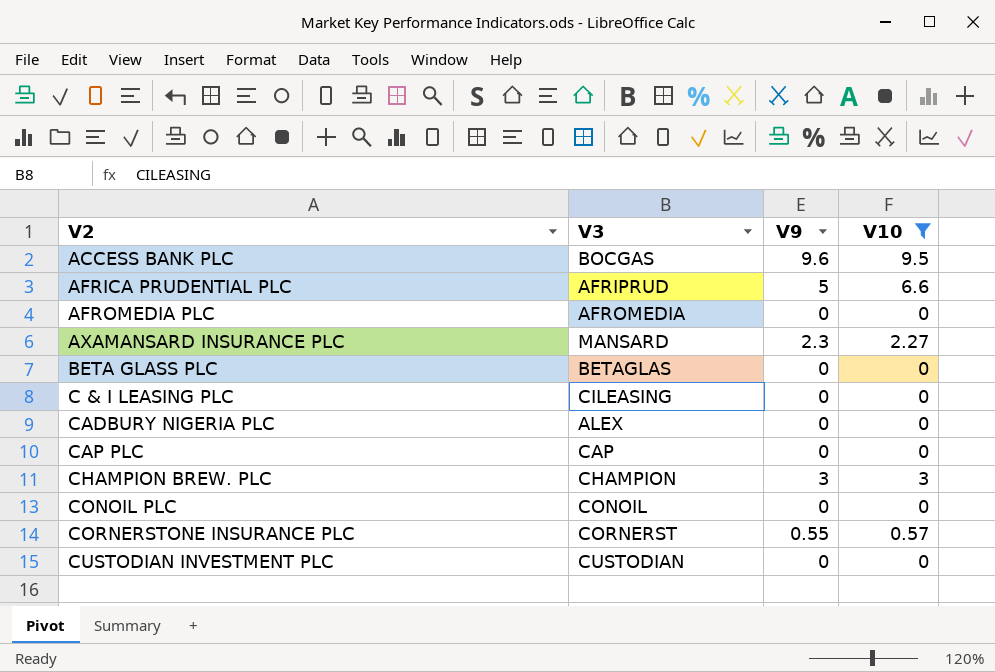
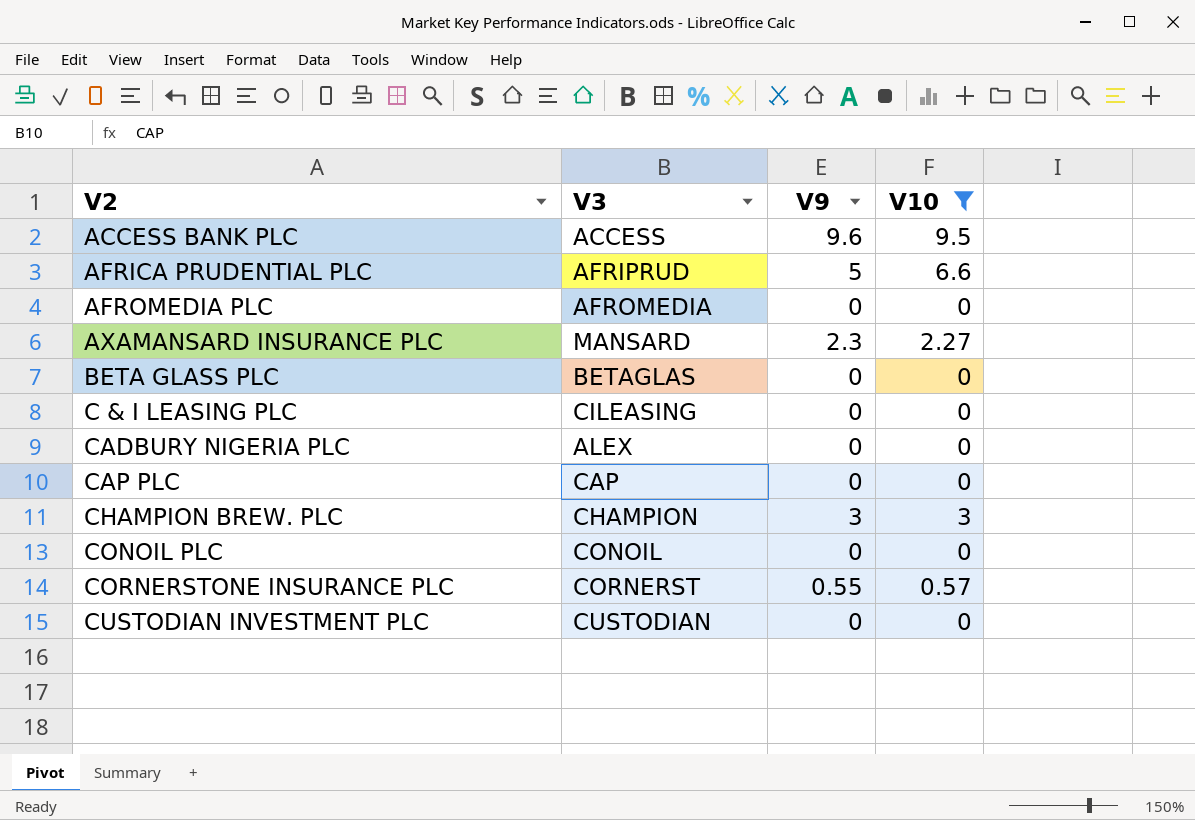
ACCESS BANK PLC | V3: BOCGAS -> ACCESS

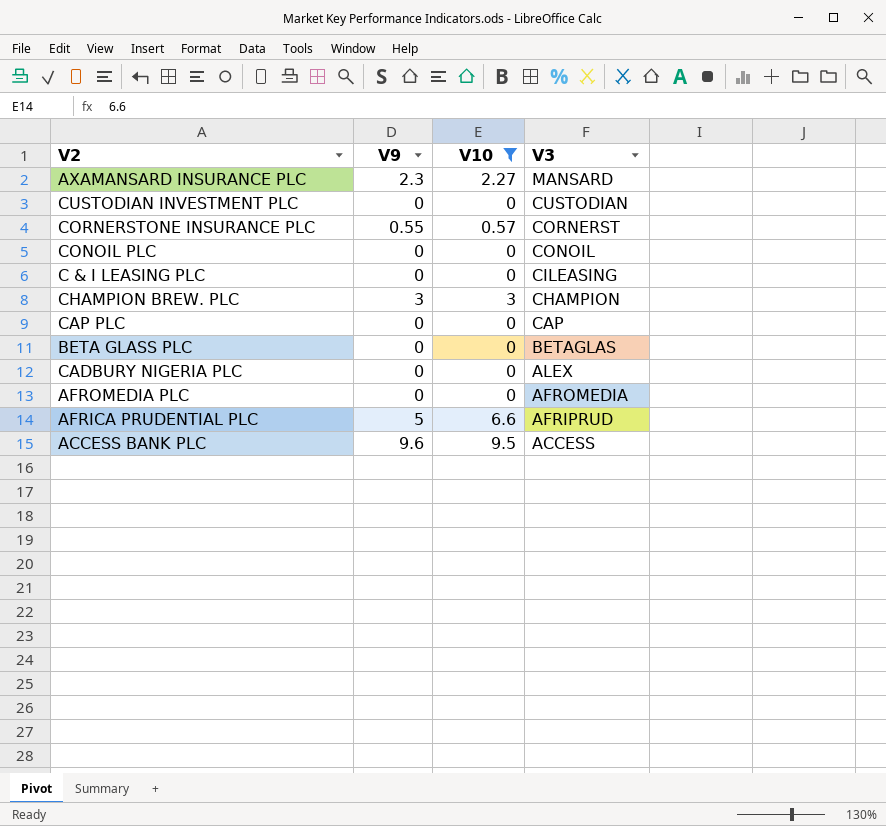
row order: V2 ascending -> V3 descending
column V3 | position: 2 -> 4

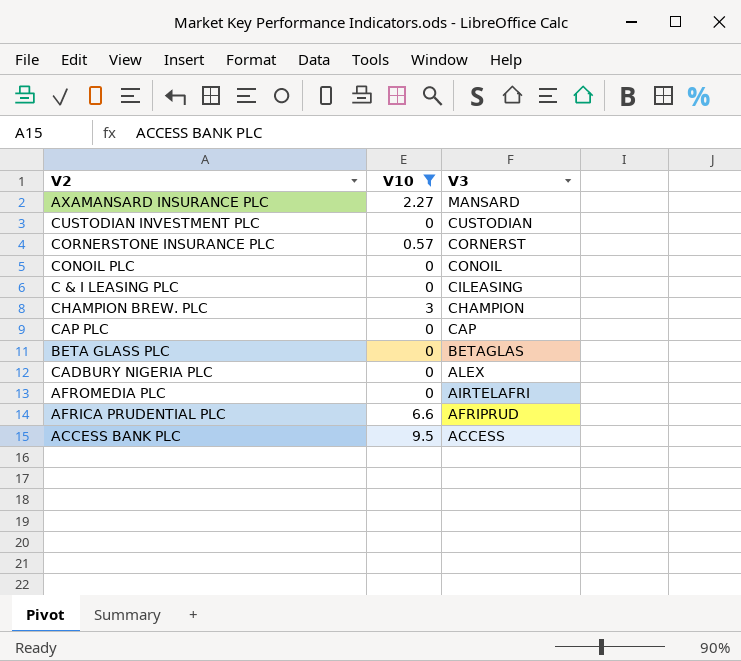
column V9 | position: 2 -> none
AFROMEDIA PLC | V3: AFROMEDIA -> AIRTELAFRI

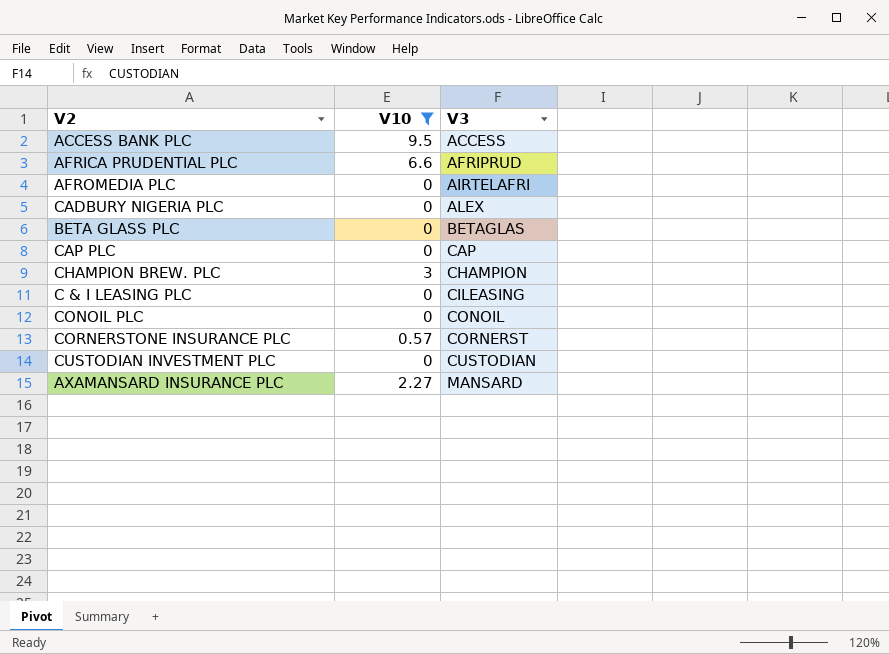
row order: V3 descending -> V3 ascending

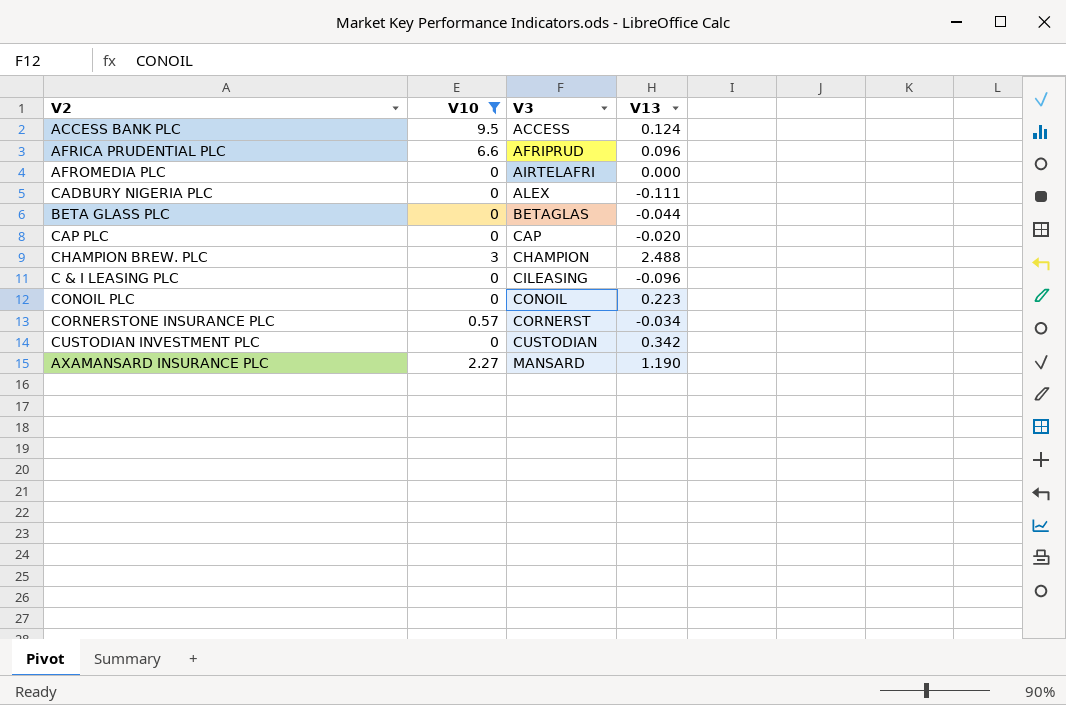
column V13 | position: none -> 4

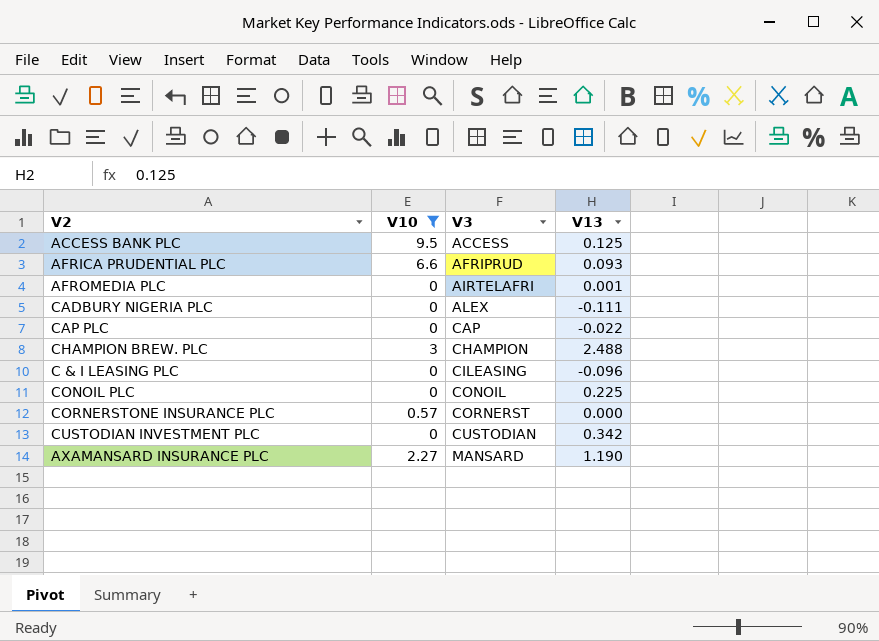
row BETA GLASS PLC: 0 | BETAGLAS | -0.044 -> none
ACCESS BANK PLC | V13: 0.124 -> 0.125
AFRICA PRUDENTIAL PLC | V13: 0.096 -> 0.093
AFROMEDIA PLC | V13: 0.000 -> 0.001
CAP PLC | V13: -0.020 -> -0.022
CONOIL PLC | V13: 0.223 -> 0.225
CORNERSTONE INSURANCE PLC | V13: -0.034 -> 0.000

